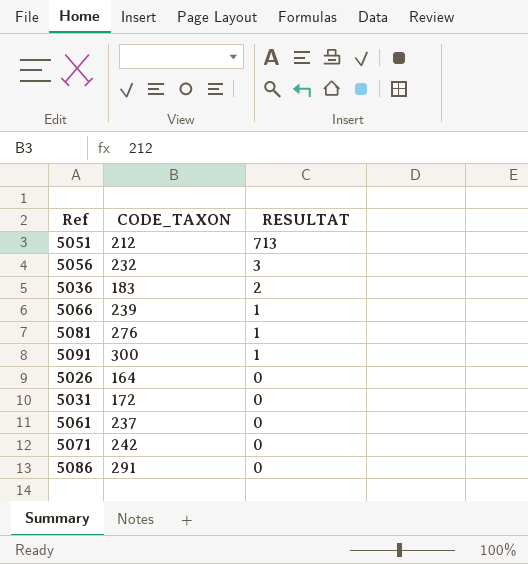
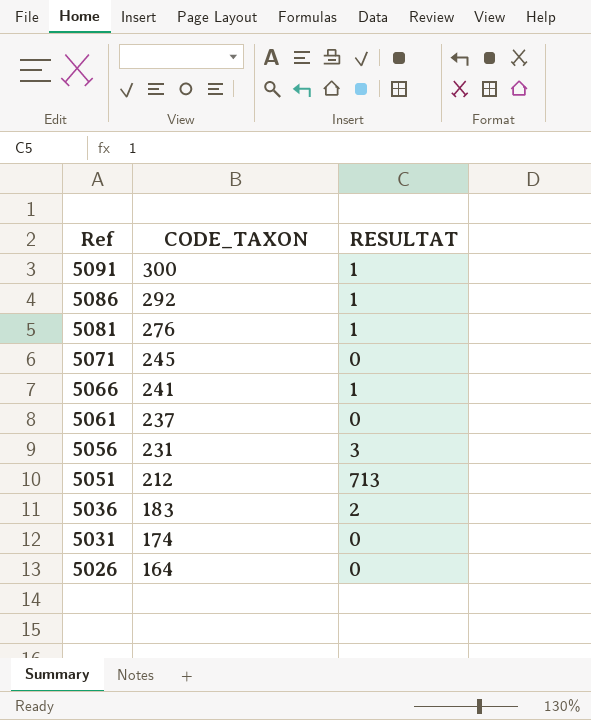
row order: RESULTAT descending -> Ref descending
5086 | CODE_TAXON: 291 -> 292
5086 | RESULTAT: 0 -> 1
5071 | CODE_TAXON: 242 -> 245
5066 | CODE_TAXON: 239 -> 241
5056 | CODE_TAXON: 232 -> 231
5031 | CODE_TAXON: 172 -> 174

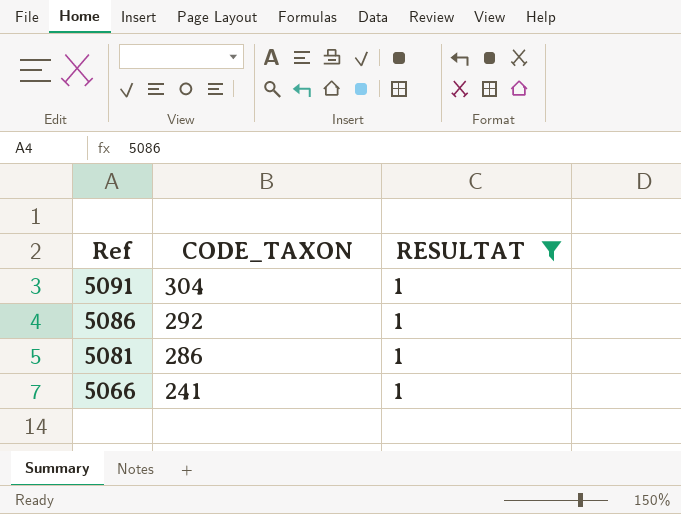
filter: none -> RESULTAT = 1
5091 | CODE_TAXON: 300 -> 304
5081 | CODE_TAXON: 276 -> 286

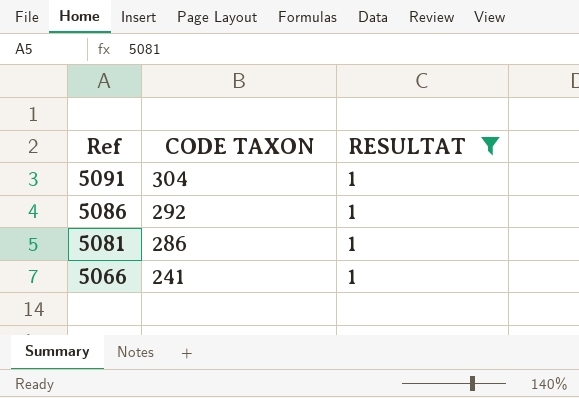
column name: CODE_TAXON -> CODE TAXON

